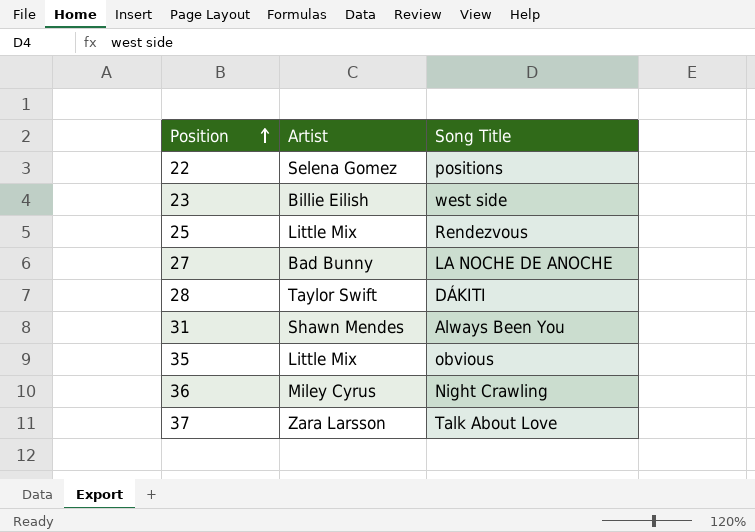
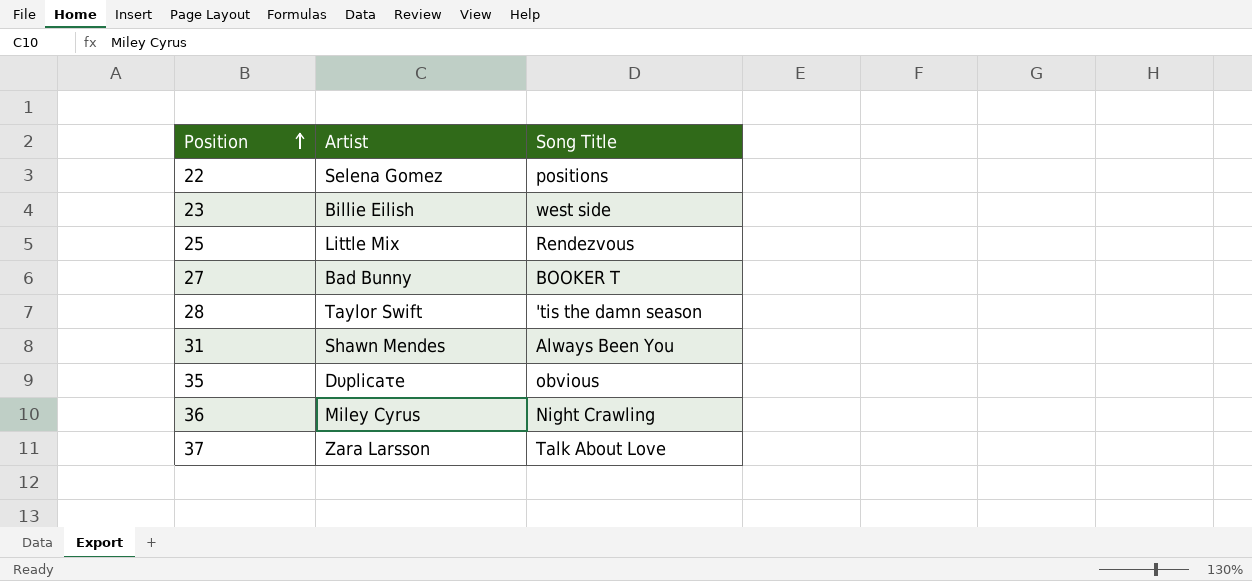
27 | Song Title: LA NOCHE DE ANOCHE -> BOOKER T
28 | Song Title: DÁKITI -> 'tis the damn season
35 | Artist: Little Mix -> Ⅾυрⅼіϲаτе

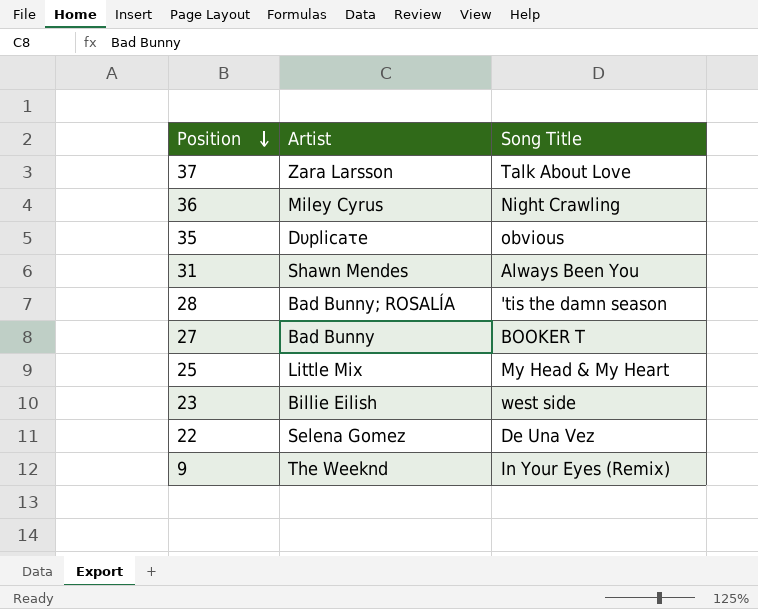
row order: Position ascending -> Position descending
28 | Artist: Taylor Swift -> Bad Bunny; ROSALÍA
25 | Song Title: Rendezvous -> My Head & My Heart
22 | Song Title: positions -> De Una Vez
row 9: none -> The Weeknd | In Your Eyes (Remix)

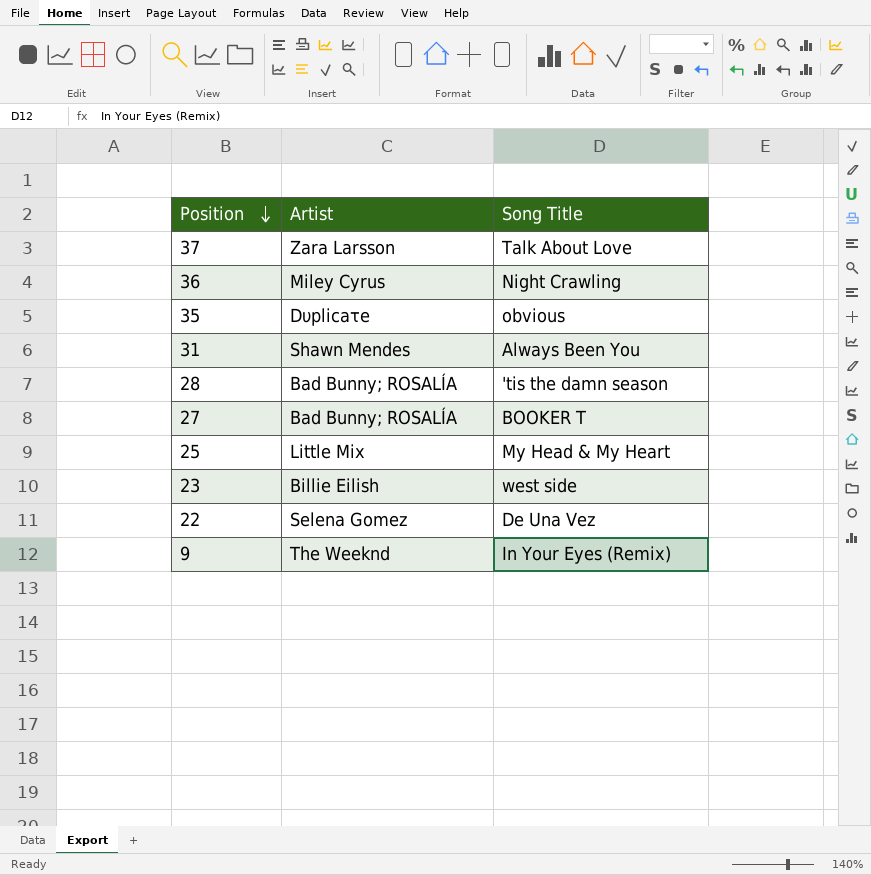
27 | Artist: Bad Bunny -> Bad Bunny; ROSALÍA

